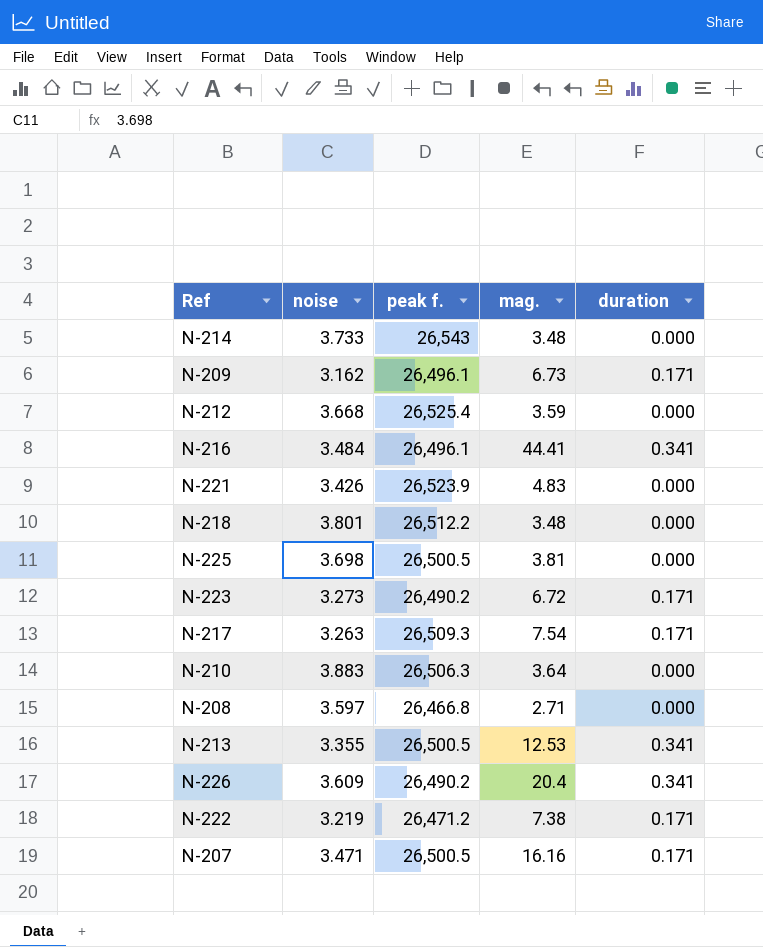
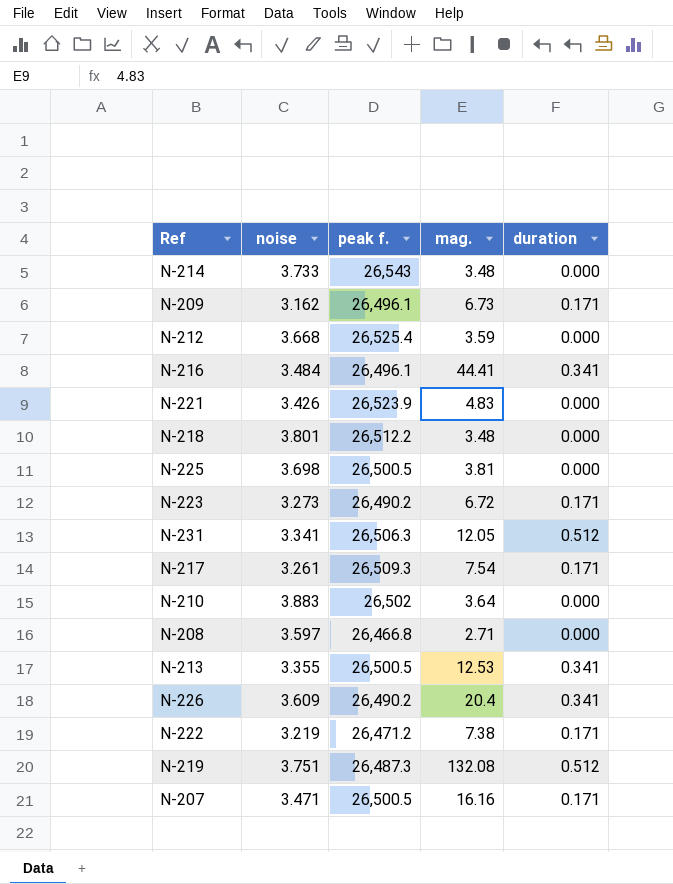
row N-231: none -> 3.341 | 26,506.3 | 12.05 | 0.512
N-217 | noise: 3.263 -> 3.261
N-210 | peak f.: 26,506.3 -> 26,502
row N-219: none -> 3.751 | 26,487.3 | 132.08 | 0.512

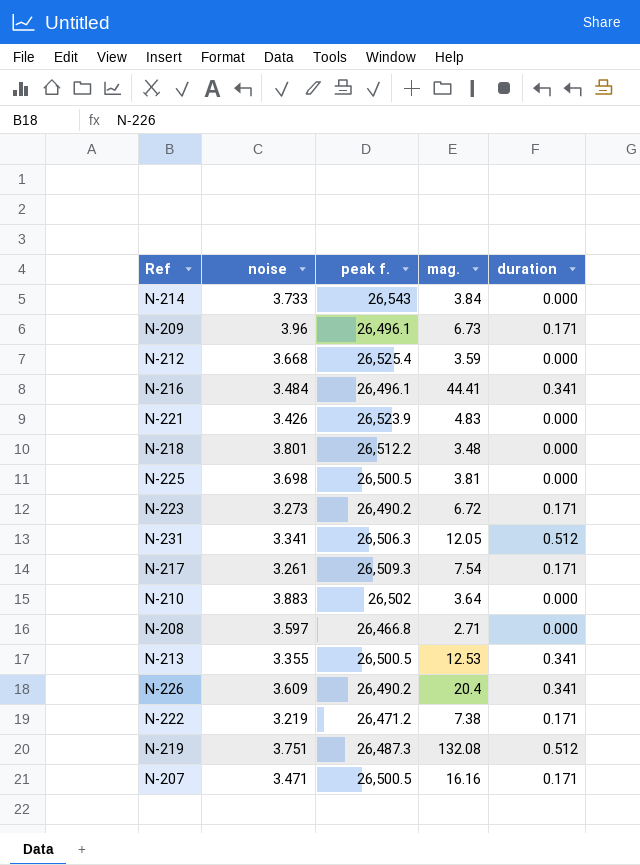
N-214 | mag.: 3.48 -> 3.84
N-209 | noise: 3.162 -> 3.96

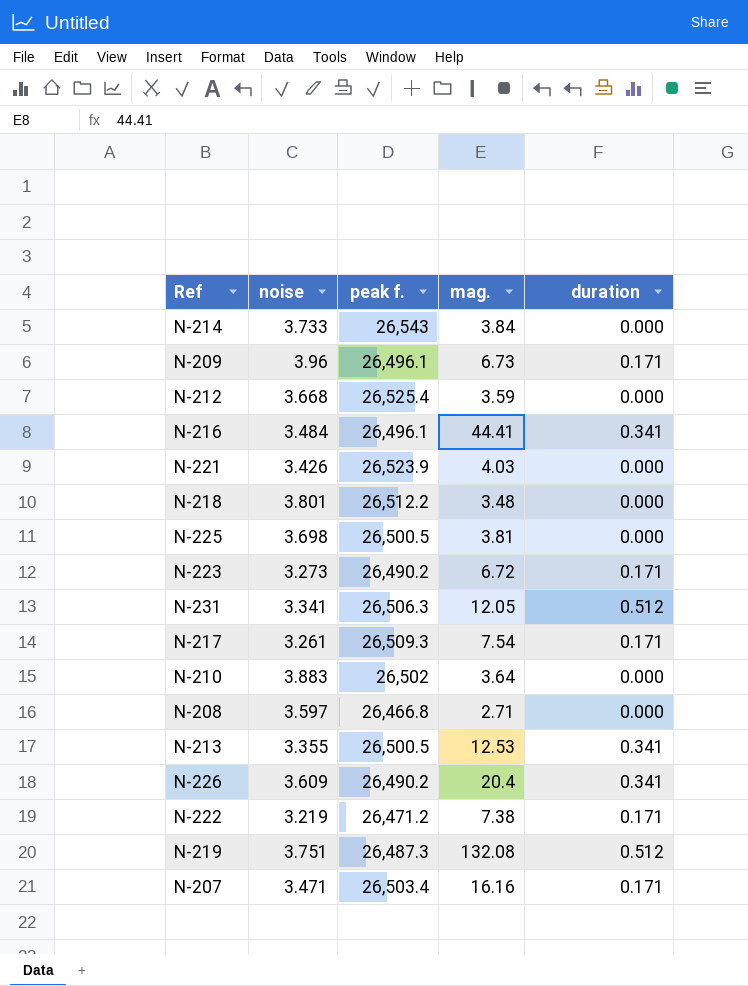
N-221 | mag.: 4.83 -> 4.03
N-207 | peak f.: 26,500.5 -> 26,503.4

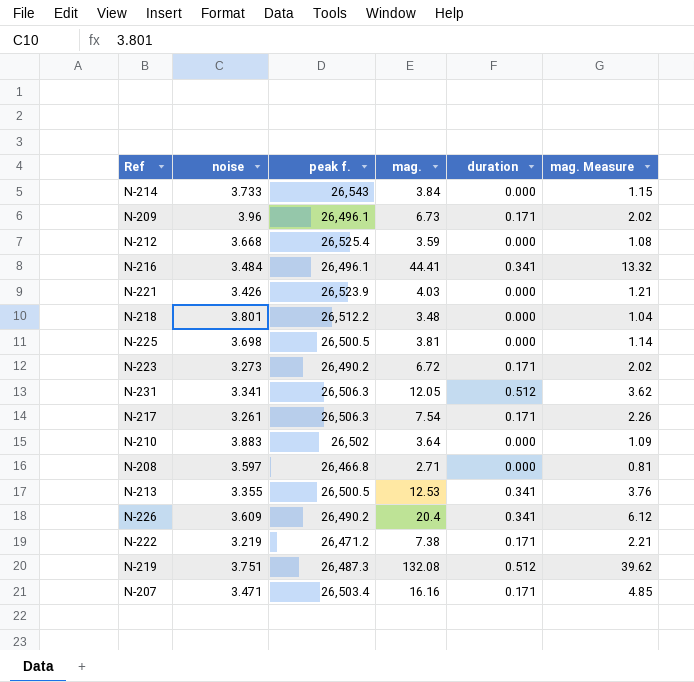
column mag. Measure | formula: none -> [mag.] * 0.3
N-217 | peak f.: 26,509.3 -> 26,506.3

